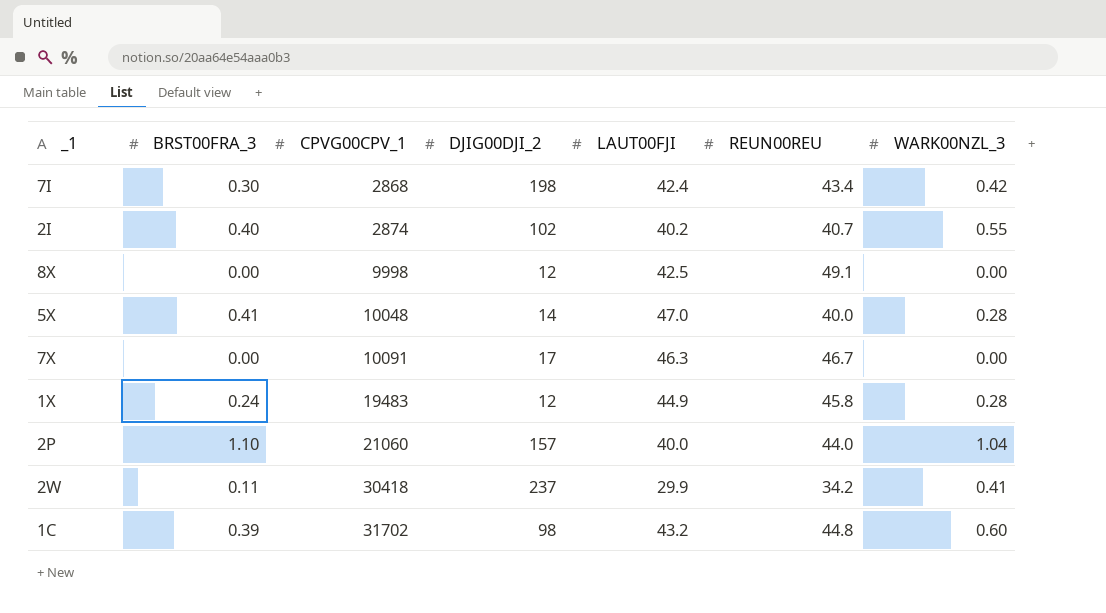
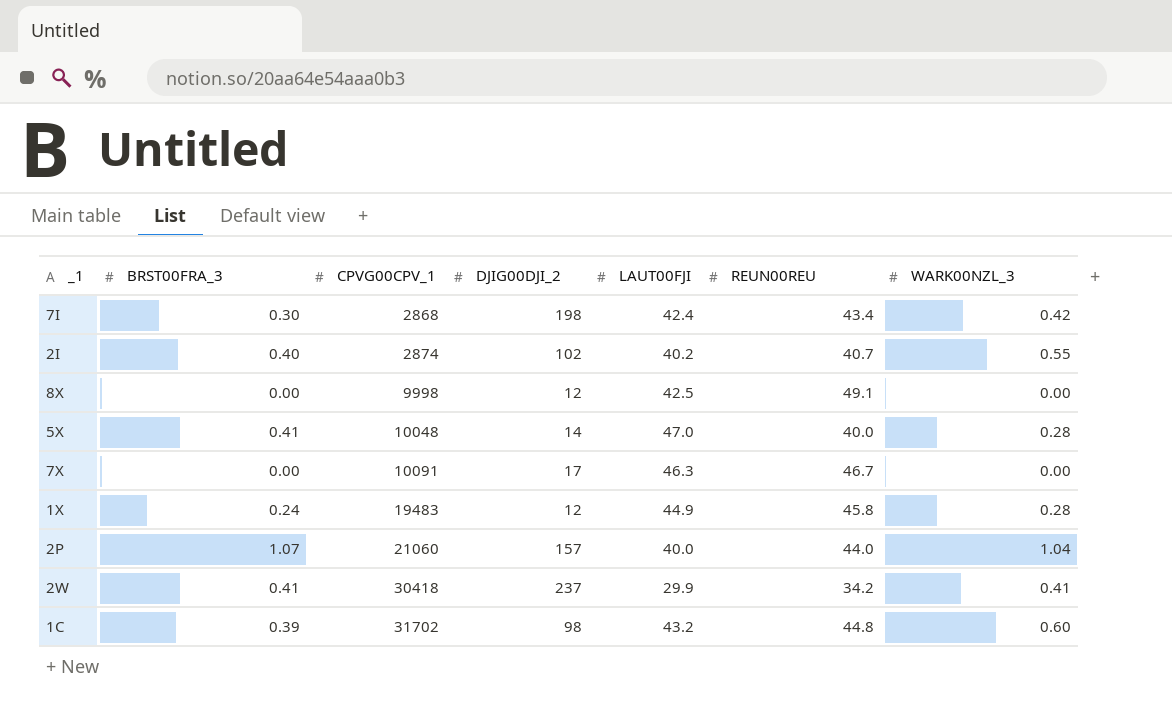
2P | BRST00FRA_3: 1.10 -> 1.07
2W | BRST00FRA_3: 0.11 -> 0.41

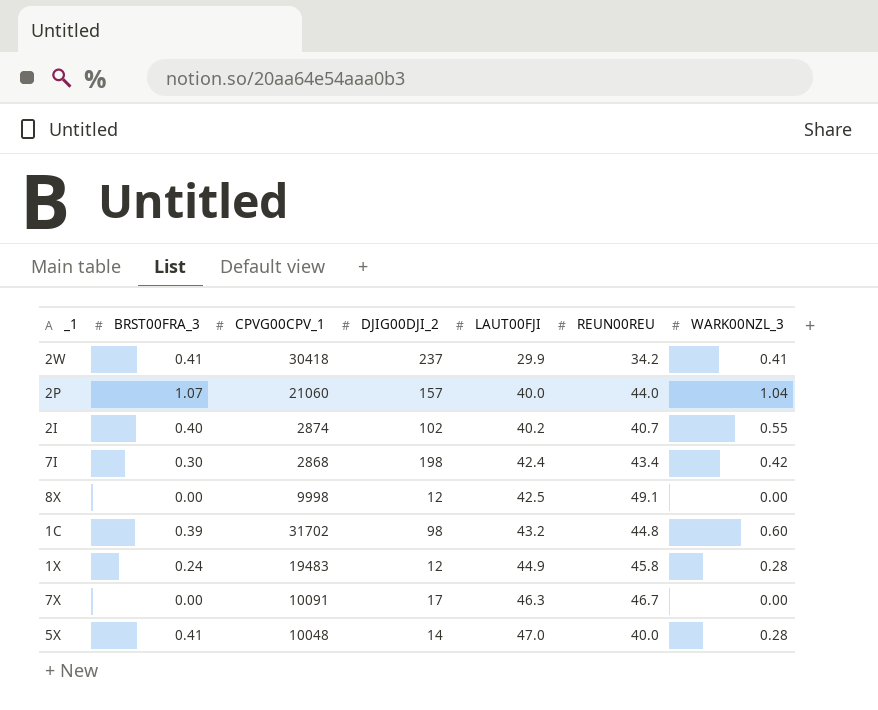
row order: CPVG00CPV_1 ascending -> LAUT00FJI ascending

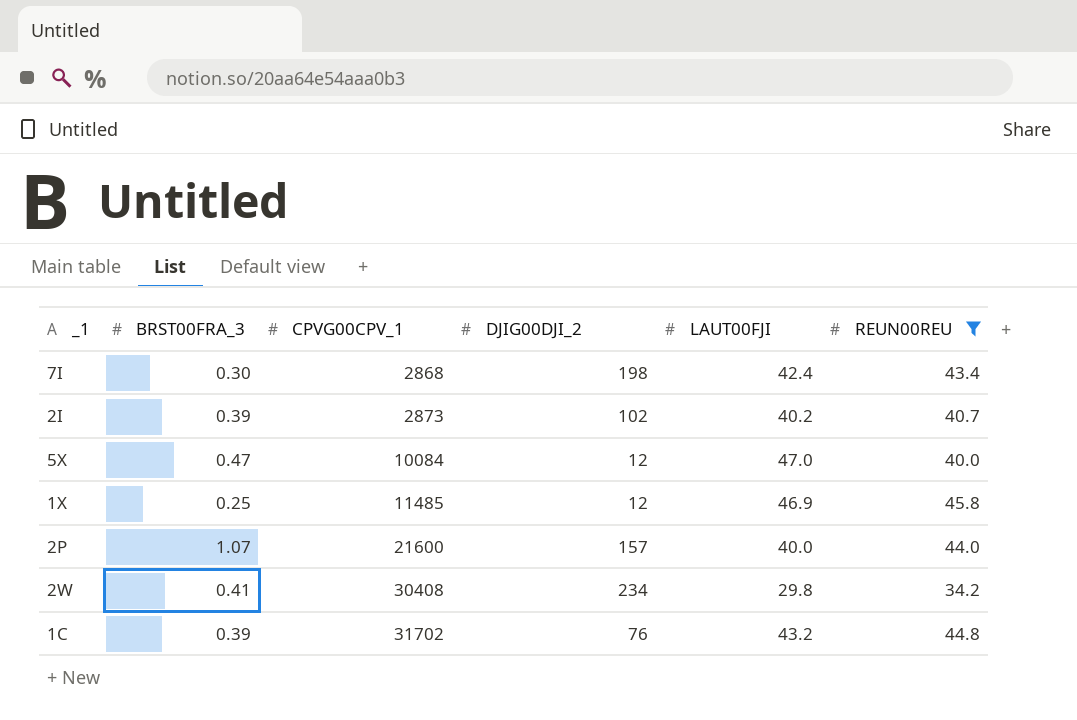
filter: none -> REUN00REU <= 45.8
row order: LAUT00FJI ascending -> CPVG00CPV_1 ascending
column WARK00NZL_3 | position: 7 -> none
2I | BRST00FRA_3: 0.40 -> 0.39
2I | CPVG00CPV_1: 2874 -> 2873
5X | BRST00FRA_3: 0.41 -> 0.47
5X | CPVG00CPV_1: 10048 -> 10084
5X | DJIG00DJI_2: 14 -> 12
1X | BRST00FRA_3: 0.24 -> 0.25
1X | CPVG00CPV_1: 19483 -> 11485
1X | LAUT00FJI: 44.9 -> 46.9
2P | CPVG00CPV_1: 21060 -> 21600
2W | CPVG00CPV_1: 30418 -> 30408
2W | DJIG00DJI_2: 237 -> 234
2W | LAUT00FJI: 29.9 -> 29.8
1C | DJIG00DJI_2: 98 -> 76

